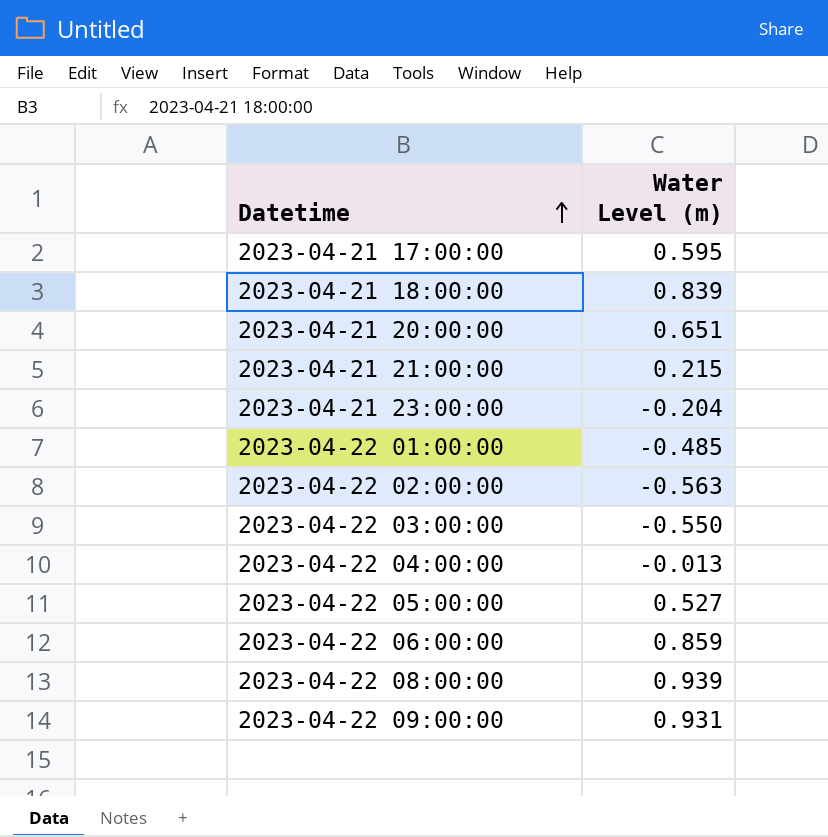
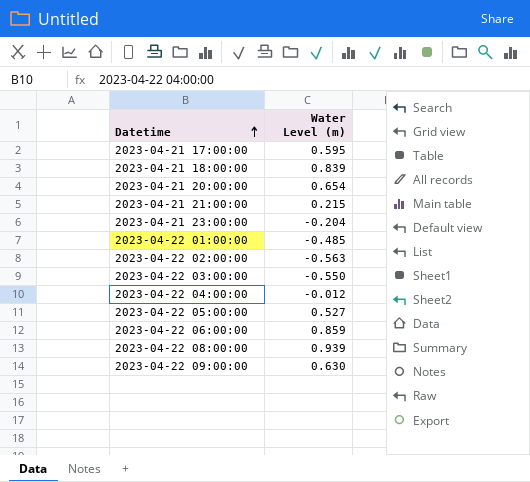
2023-04-21 20:00:00 | Water Level (m): 0.651 -> 0.654
2023-04-22 04:00:00 | Water Level (m): -0.013 -> -0.012
2023-04-22 09:00:00 | Water Level (m): 0.931 -> 0.630

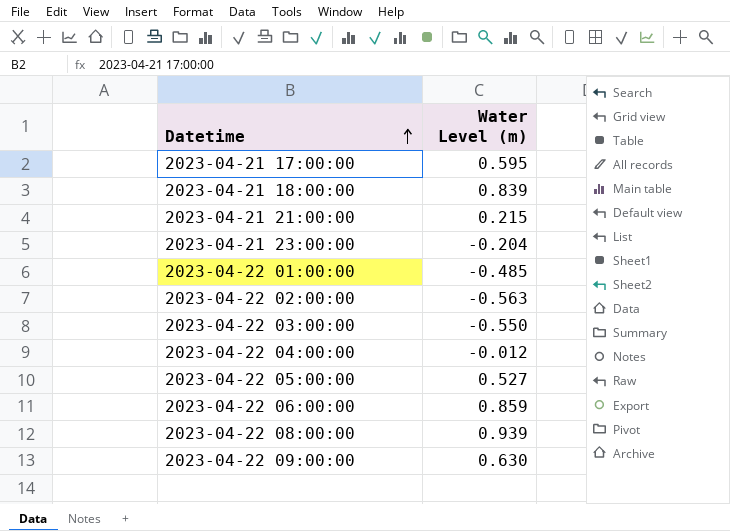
row 2023-04-21 20:00:00: 0.654 -> none

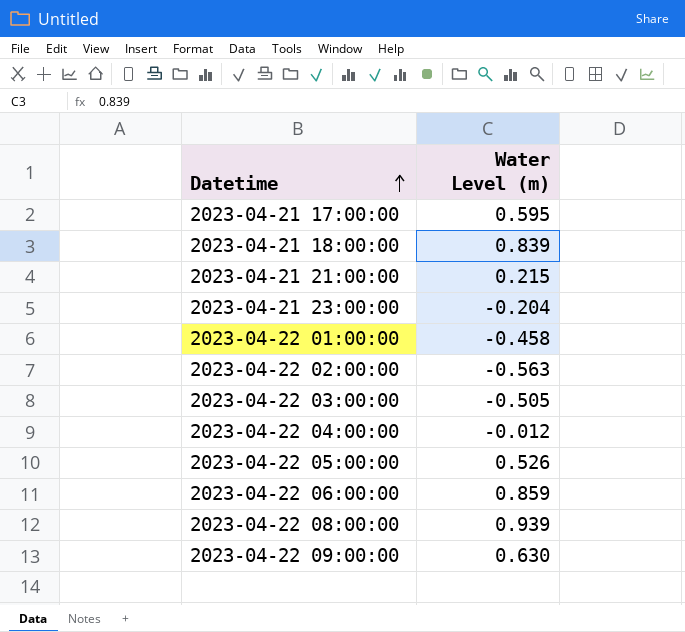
2023-04-22 01:00:00 | Water Level (m): -0.485 -> -0.458
2023-04-22 03:00:00 | Water Level (m): -0.550 -> -0.505
2023-04-22 05:00:00 | Water Level (m): 0.527 -> 0.526

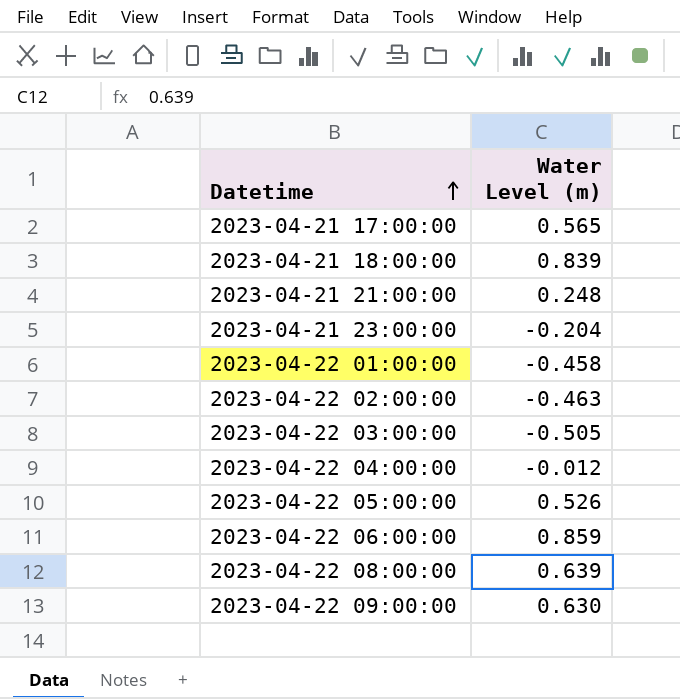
2023-04-21 17:00:00 | Water Level (m): 0.595 -> 0.565
2023-04-21 21:00:00 | Water Level (m): 0.215 -> 0.248
2023-04-22 02:00:00 | Water Level (m): -0.563 -> -0.463
2023-04-22 08:00:00 | Water Level (m): 0.939 -> 0.639

